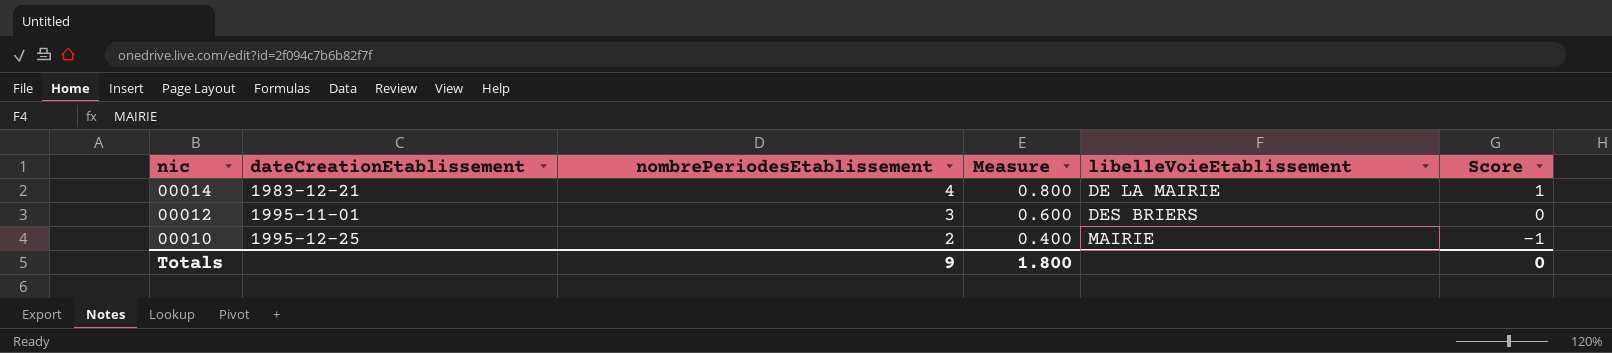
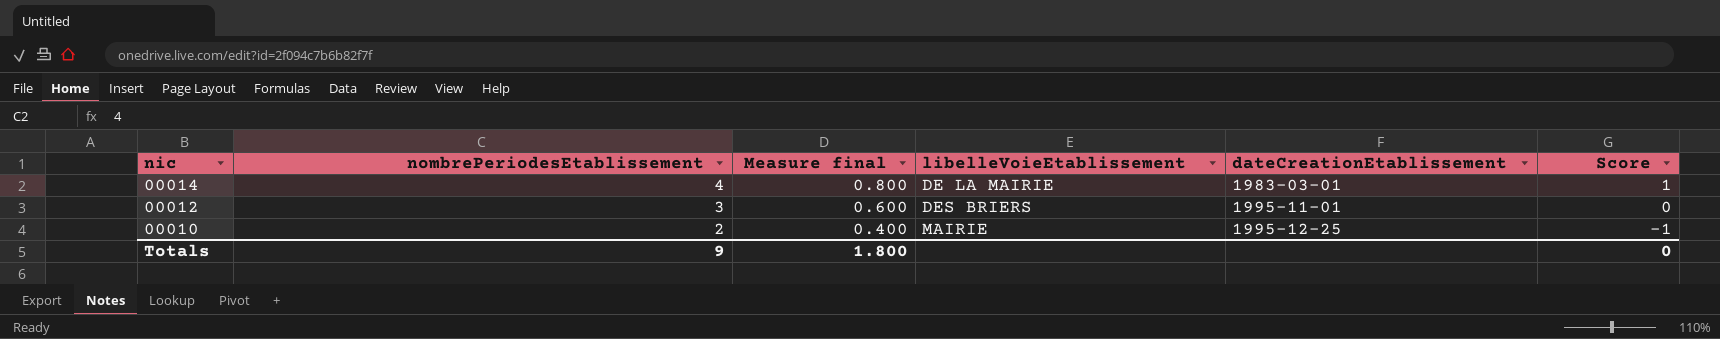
column name: Measure -> Measure final
column dateCreationEtablissement | position: 2 -> 5
00014 | dateCreationEtablissement: 1983-12-21 -> 1983-03-01

